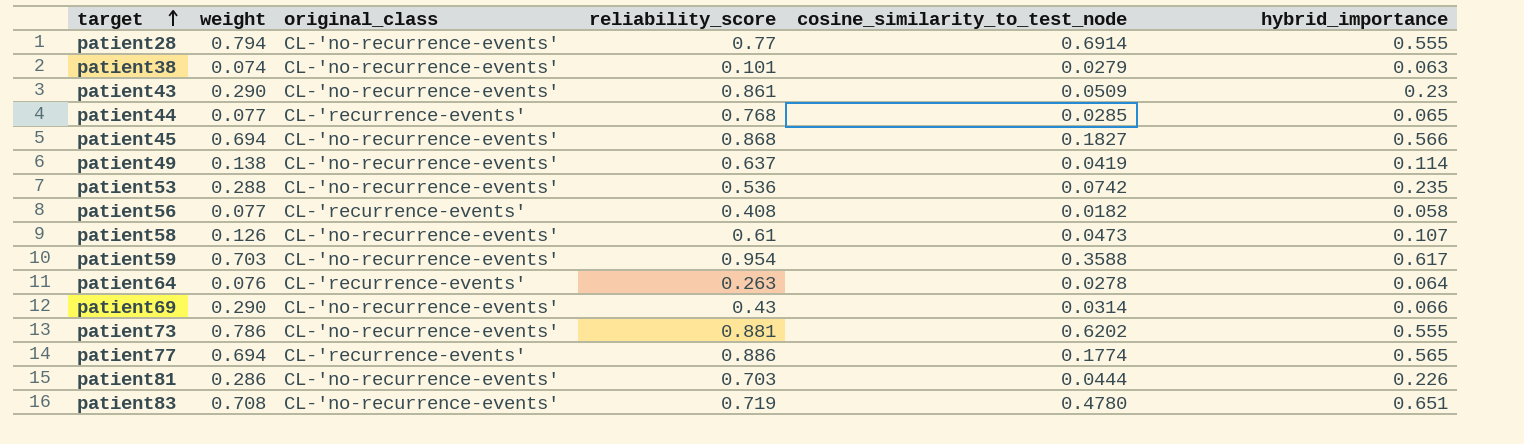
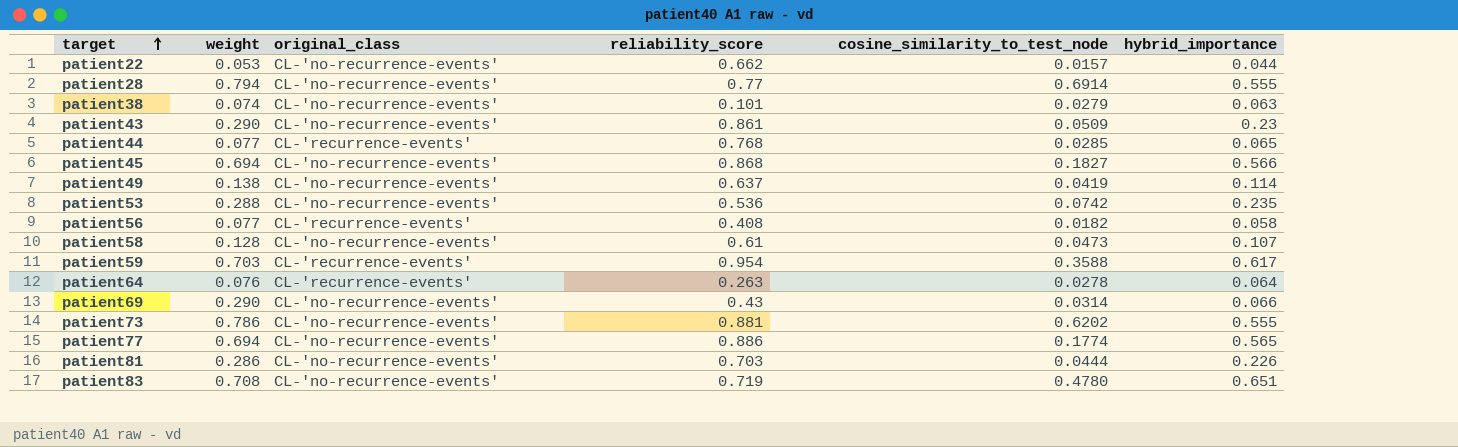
row patient22: none -> 0.053 | CL-'no-recurrence-events' | 0.662 | 0.0157 | 0.044
patient58 | weight: 0.126 -> 0.128
patient59 | original_class: CL-'no-recurrence-events' -> CL-'recurrence-events'
patient77 | original_class: CL-'recurrence-events' -> CL-'no-recurrence-events'

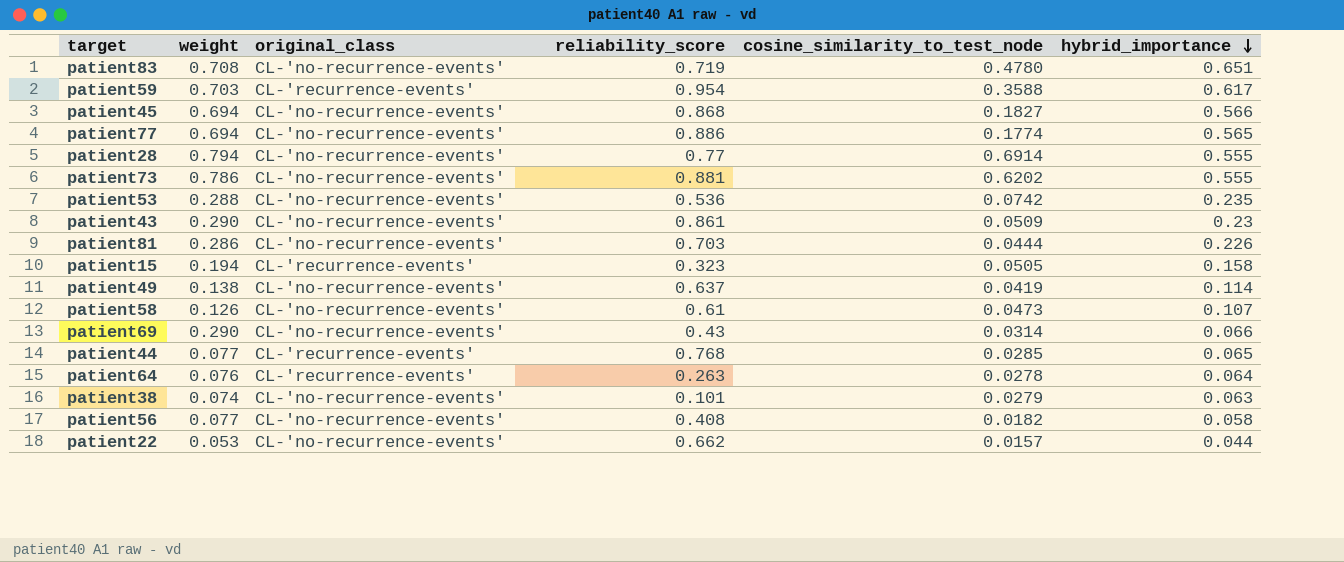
row order: target ascending -> hybrid_importance descending
row patient15: none -> 0.194 | CL-'recurrence-events' | 0.323 | 0.0505 | 0.158
patient58 | weight: 0.128 -> 0.126
patient56 | original_class: CL-'recurrence-events' -> CL-'no-recurrence-events'

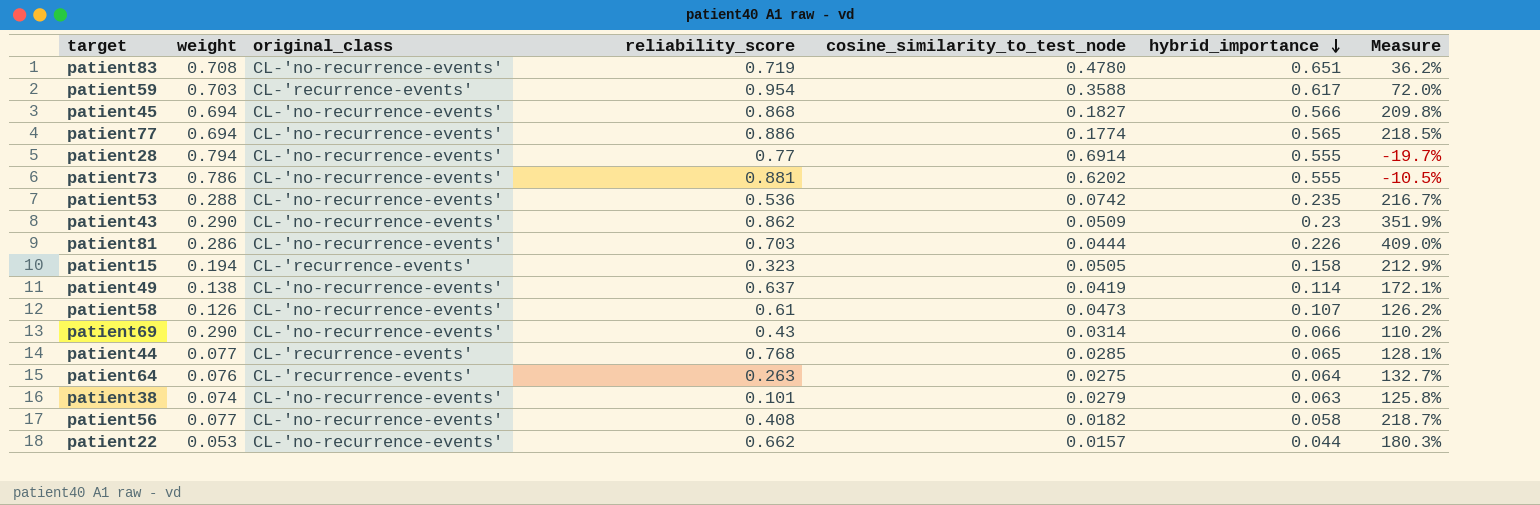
column Measure | formula: none -> ([hybrid_importance] - [cosine_similarity_to_test_node]) / [cosine_similarity_to_test_node]
patient43 | reliability_score: 0.861 -> 0.862
patient64 | cosine_similarity_to_test_node: 0.0278 -> 0.0275

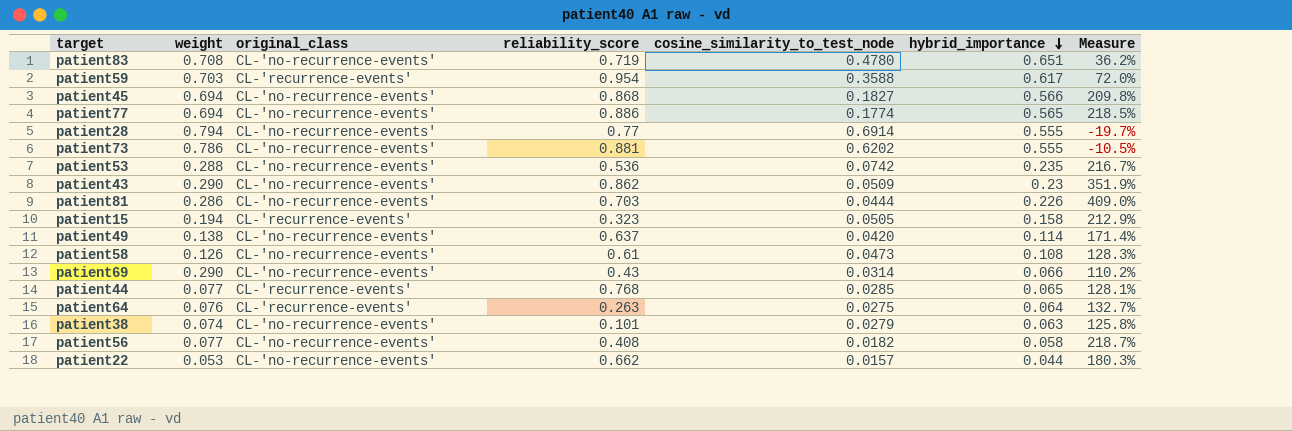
patient49 | cosine_similarity_to_test_node: 0.0419 -> 0.0420
patient49 | Measure: 172.1% -> 171.4%
patient58 | hybrid_importance: 0.107 -> 0.108
patient58 | Measure: 126.2% -> 128.3%

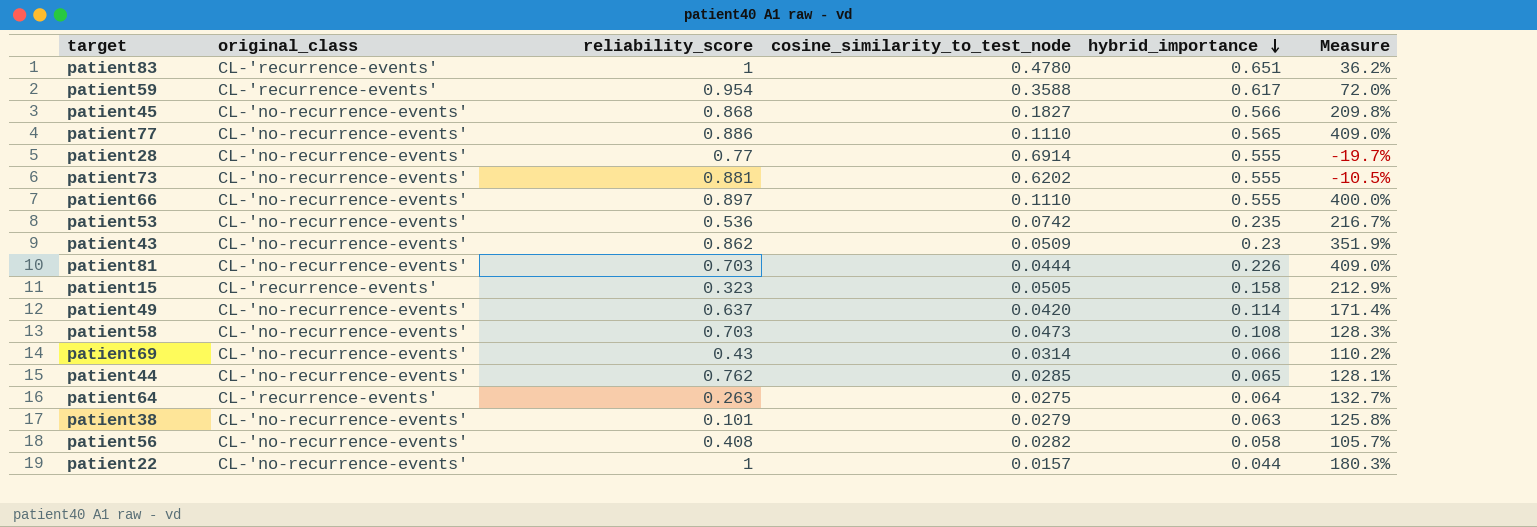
column weight | position: 2 -> none
patient83 | original_class: CL-'no-recurrence-events' -> CL-'recurrence-events'
patient83 | reliability_score: 0.719 -> 1
patient77 | cosine_similarity_to_test_node: 0.1774 -> 0.1110
patient77 | Measure: 218.5% -> 409.0%
row patient66: none -> CL-'no-recurrence-events' | 0.897 | 0.1110 | 0.555 | 400.0%
patient58 | reliability_score: 0.61 -> 0.703
patient44 | original_class: CL-'recurrence-events' -> CL-'no-recurrence-events'
patient44 | reliability_score: 0.768 -> 0.762
patient56 | cosine_similarity_to_test_node: 0.0182 -> 0.0282
patient56 | Measure: 218.7% -> 105.7%
patient22 | reliability_score: 0.662 -> 1

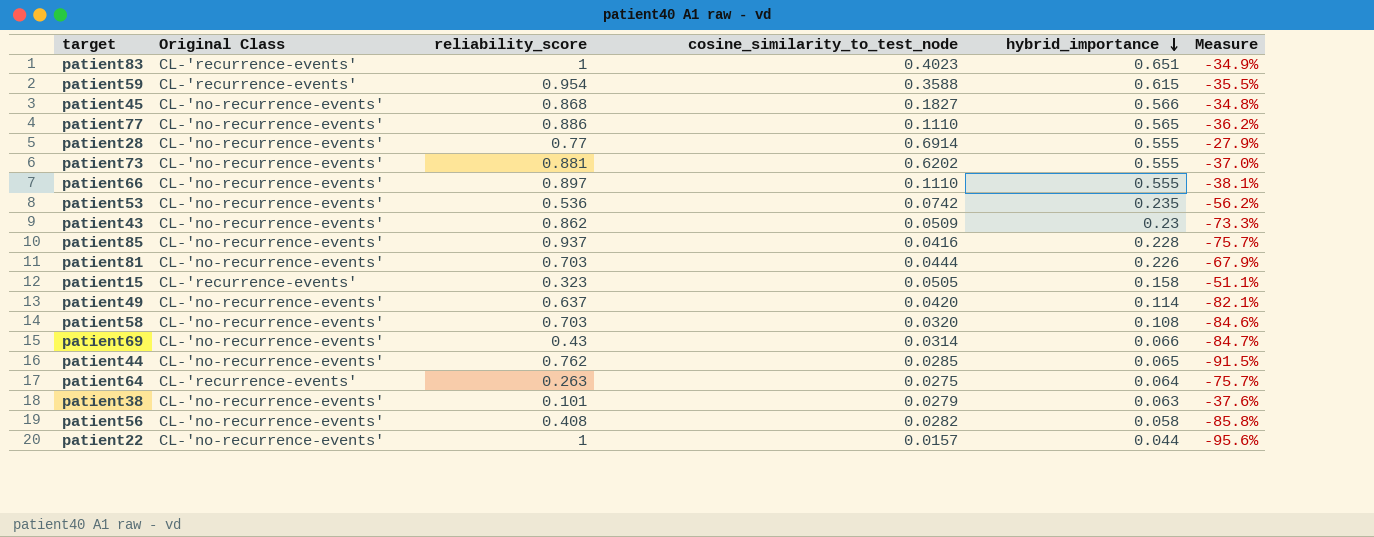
column name: original_class -> Original Class
column Measure | formula: ([hybrid_importance] - [cosine_similarity_to_test_node]) / [cosine_similarity_to_test_node] -> ([hybrid_importance] - [reliability_score]) / [reliability_score]
patient83 | cosine_similarity_to_test_node: 0.4780 -> 0.4023
patient59 | hybrid_importance: 0.617 -> 0.615
row patient85: none -> CL-'no-recurrence-events' | 0.937 | 0.0416 | 0.228 | -75.7%
patient58 | cosine_similarity_to_test_node: 0.0473 -> 0.0320

